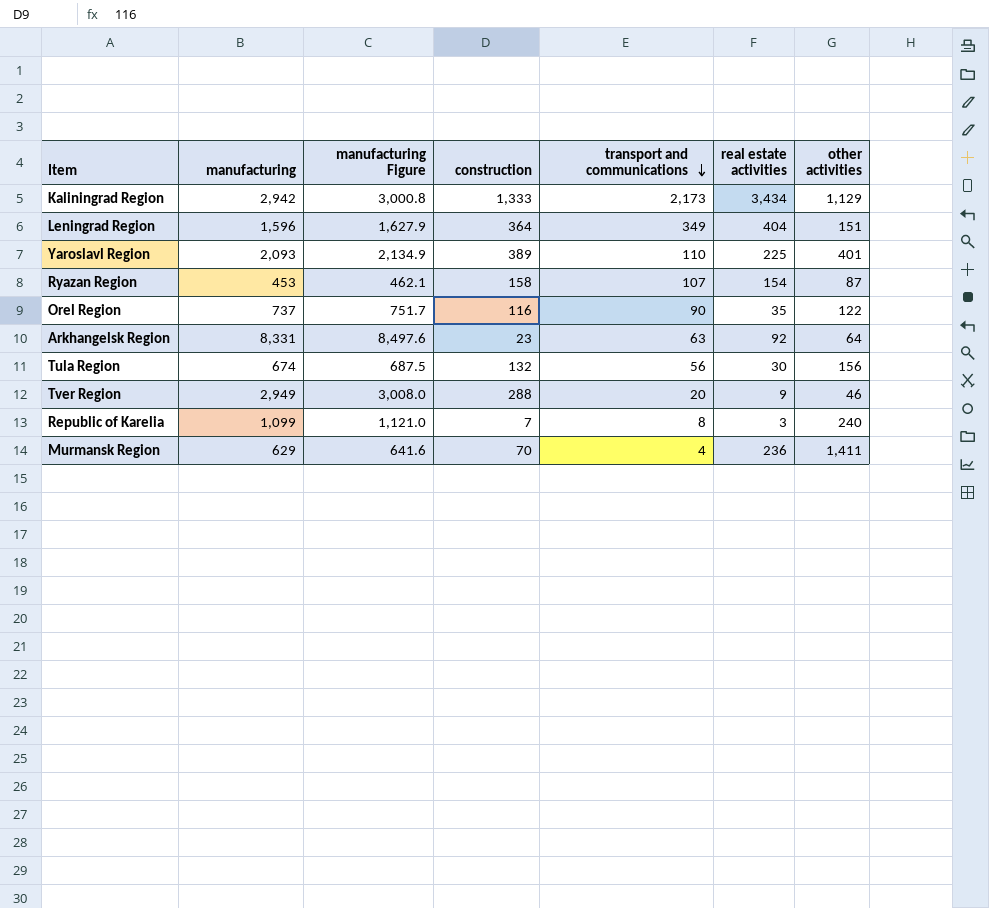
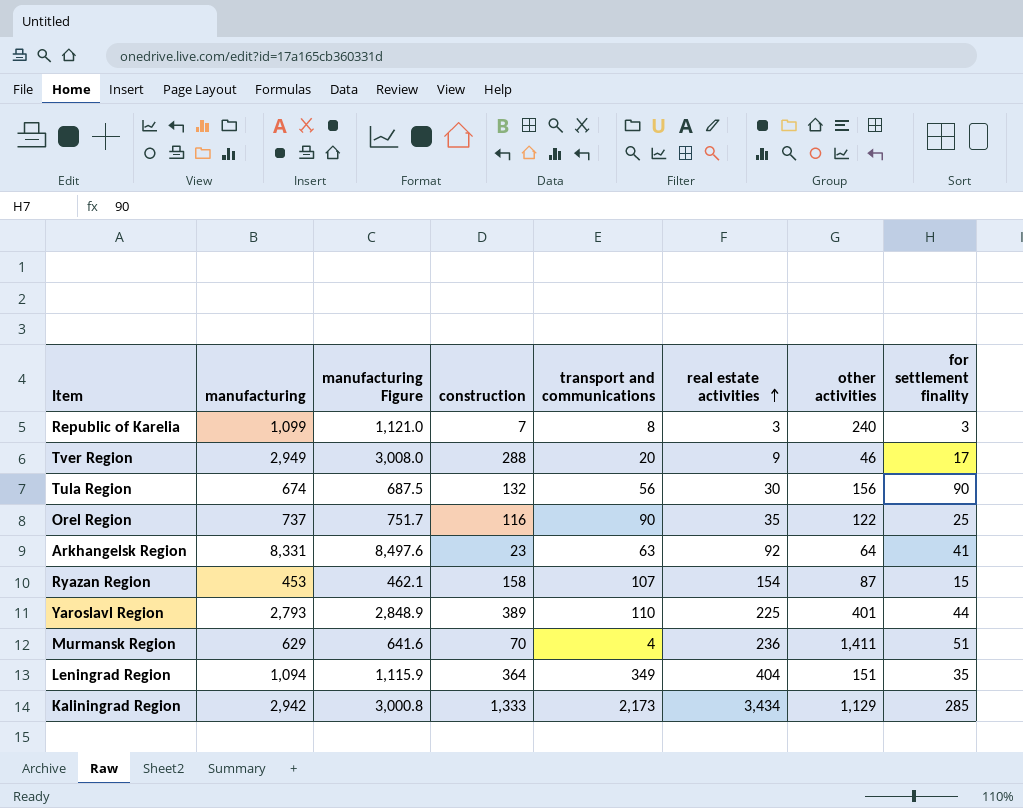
row order: transport and communications descending -> real estate activities ascending
column for settlement finality | position: none -> 8
Yaroslavl Region | manufacturing: 2,093 -> 2,793
Yaroslavl Region | manufacturing Figure: 2,134.9 -> 2,848.9
Leningrad Region | manufacturing: 1,596 -> 1,094
Leningrad Region | manufacturing Figure: 1,627.9 -> 1,115.9

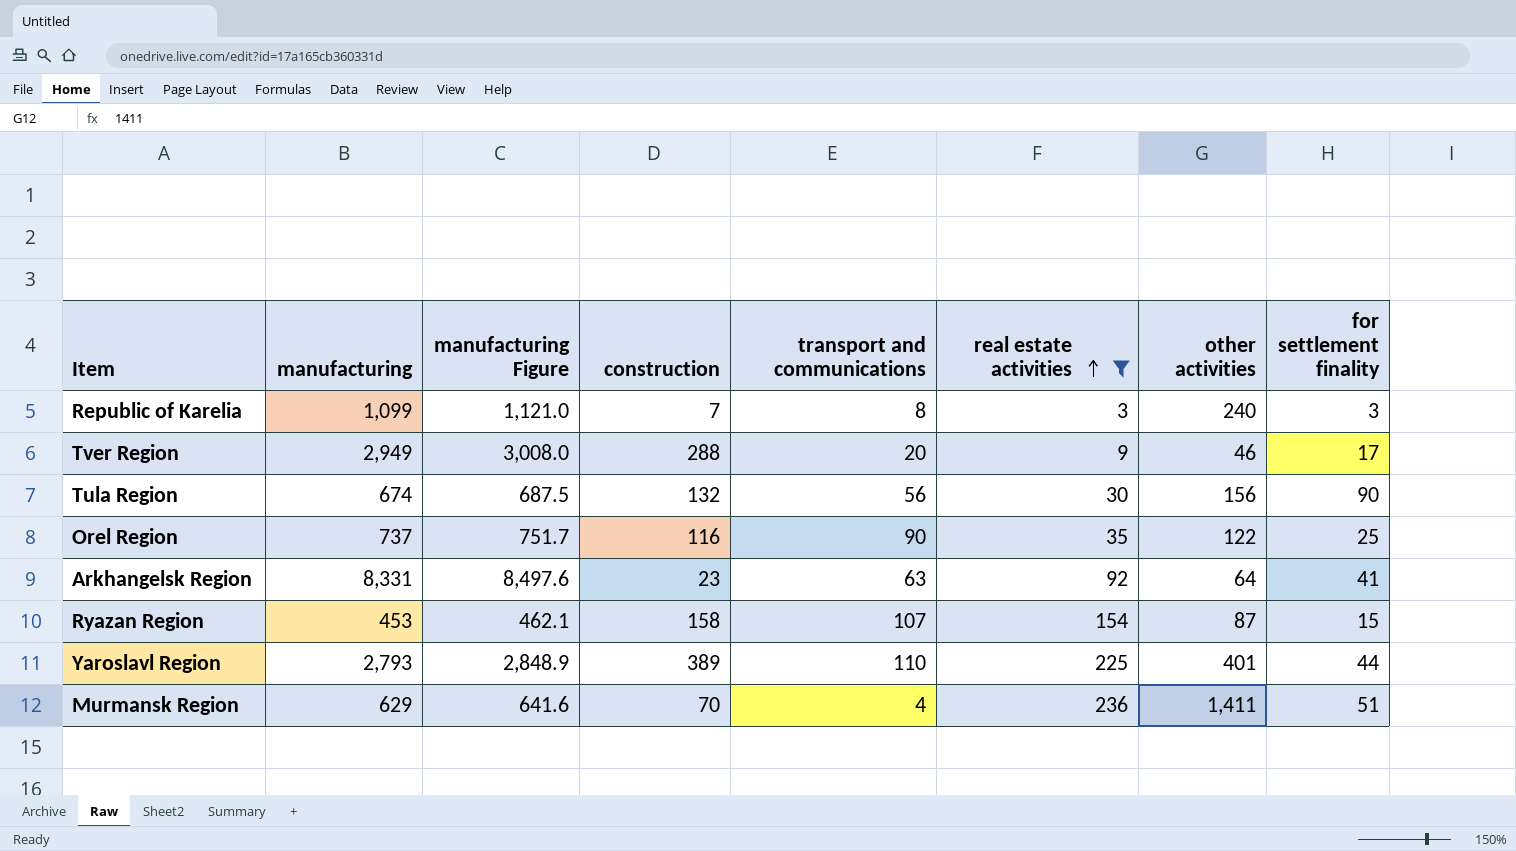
filter: none -> real estate activities <= 236

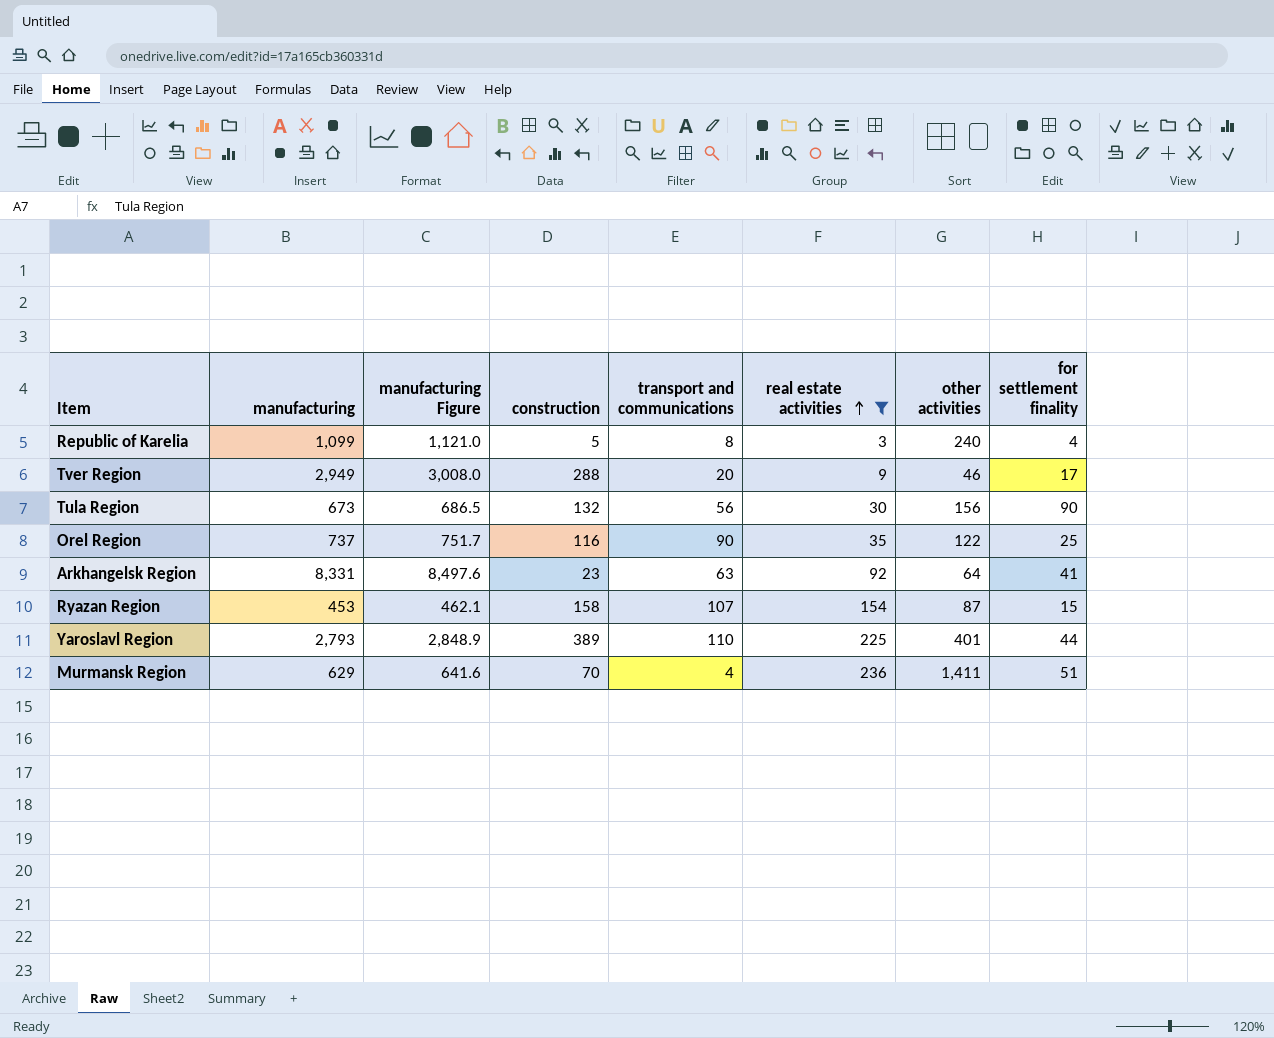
Republic of Karelia | construction: 7 -> 5
Republic of Karelia | for settlement finality: 3 -> 4
Tula Region | manufacturing: 674 -> 673
Tula Region | manufacturing Figure: 687.5 -> 686.5

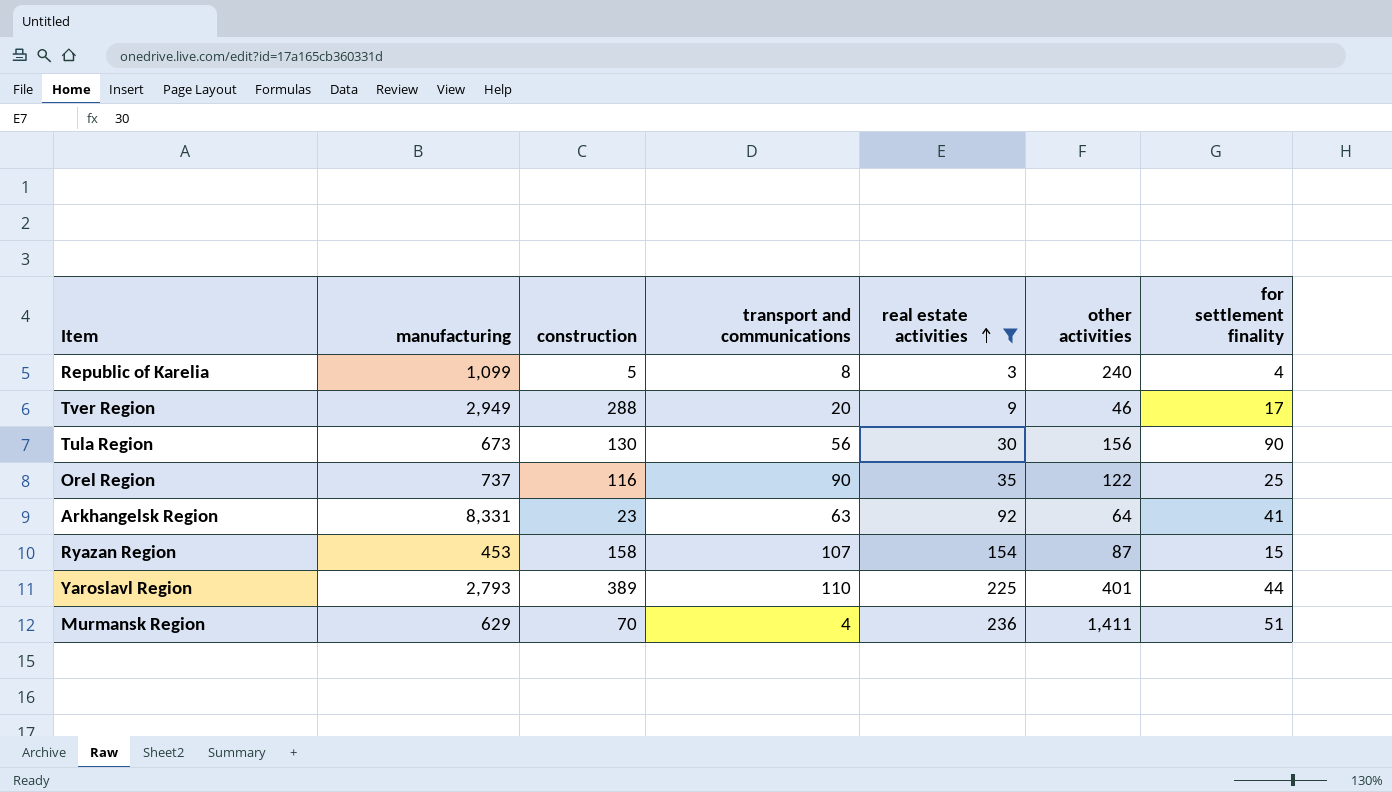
column manufacturing Figure | formula: [manufacturing] * 1.02 -> none
Tula Region | construction: 132 -> 130

